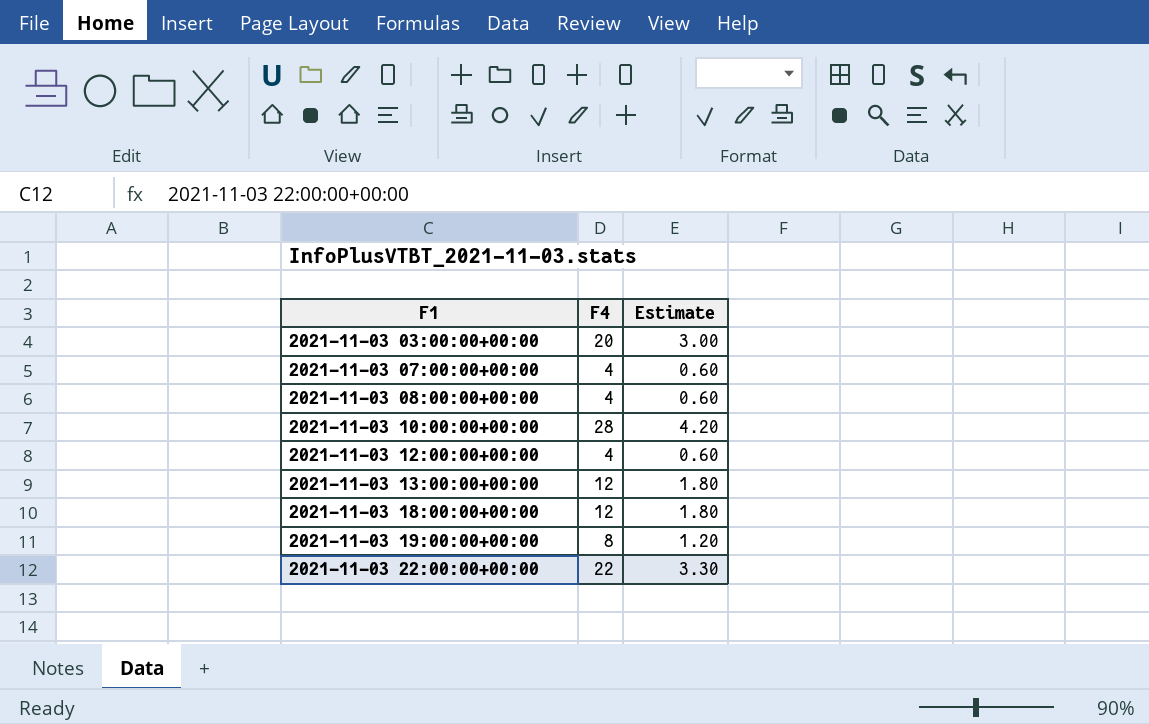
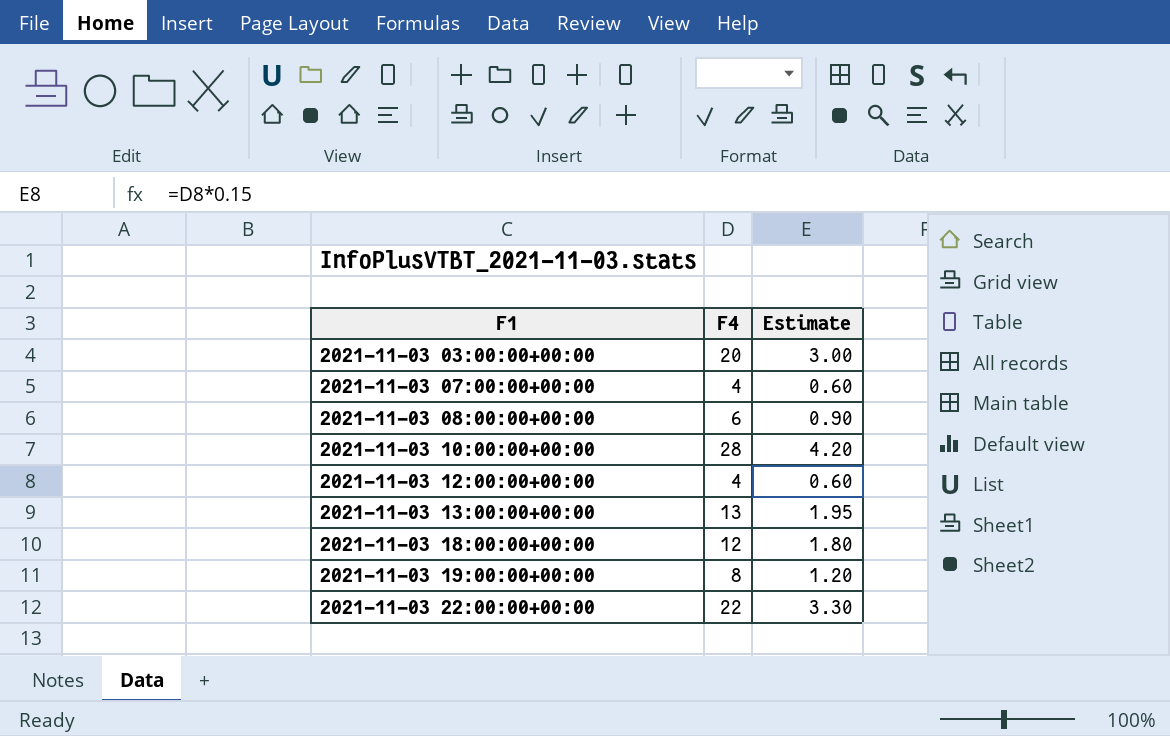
2021-11-03 08:00:00+00:00 | F4: 4 -> 6
2021-11-03 08:00:00+00:00 | Estimate: 0.60 -> 0.90
2021-11-03 13:00:00+00:00 | F4: 12 -> 13
2021-11-03 13:00:00+00:00 | Estimate: 1.80 -> 1.95

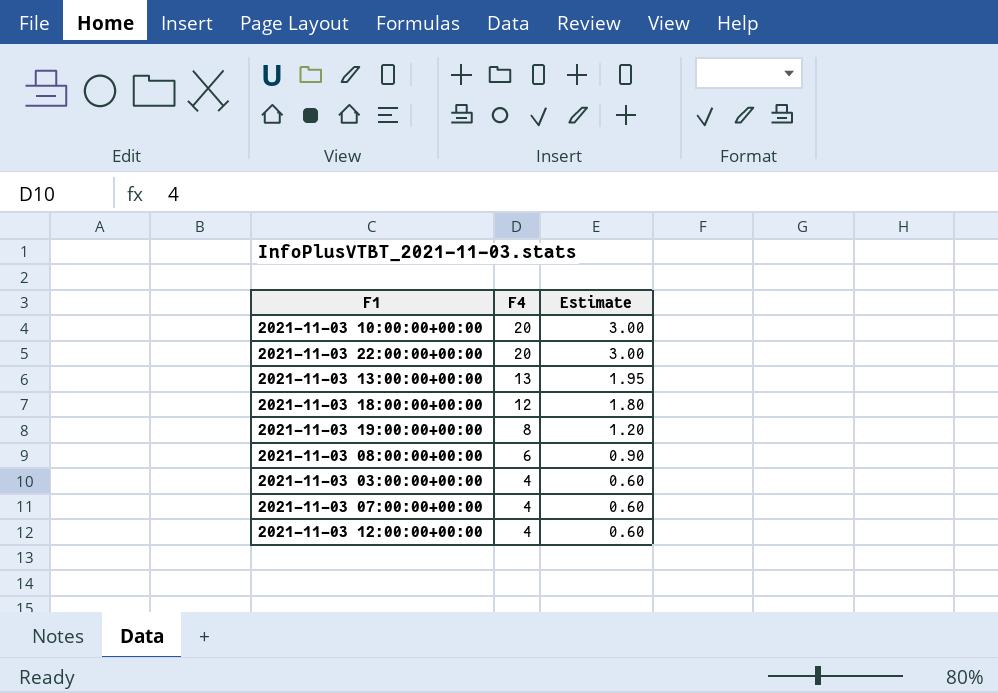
row order: F1 ascending -> F4 descending
2021-11-03 10:00:00+00:00 | F4: 28 -> 20
2021-11-03 10:00:00+00:00 | Estimate: 4.20 -> 3.00
2021-11-03 22:00:00+00:00 | F4: 22 -> 20
2021-11-03 22:00:00+00:00 | Estimate: 3.30 -> 3.00
2021-11-03 03:00:00+00:00 | F4: 20 -> 4
2021-11-03 03:00:00+00:00 | Estimate: 3.00 -> 0.60

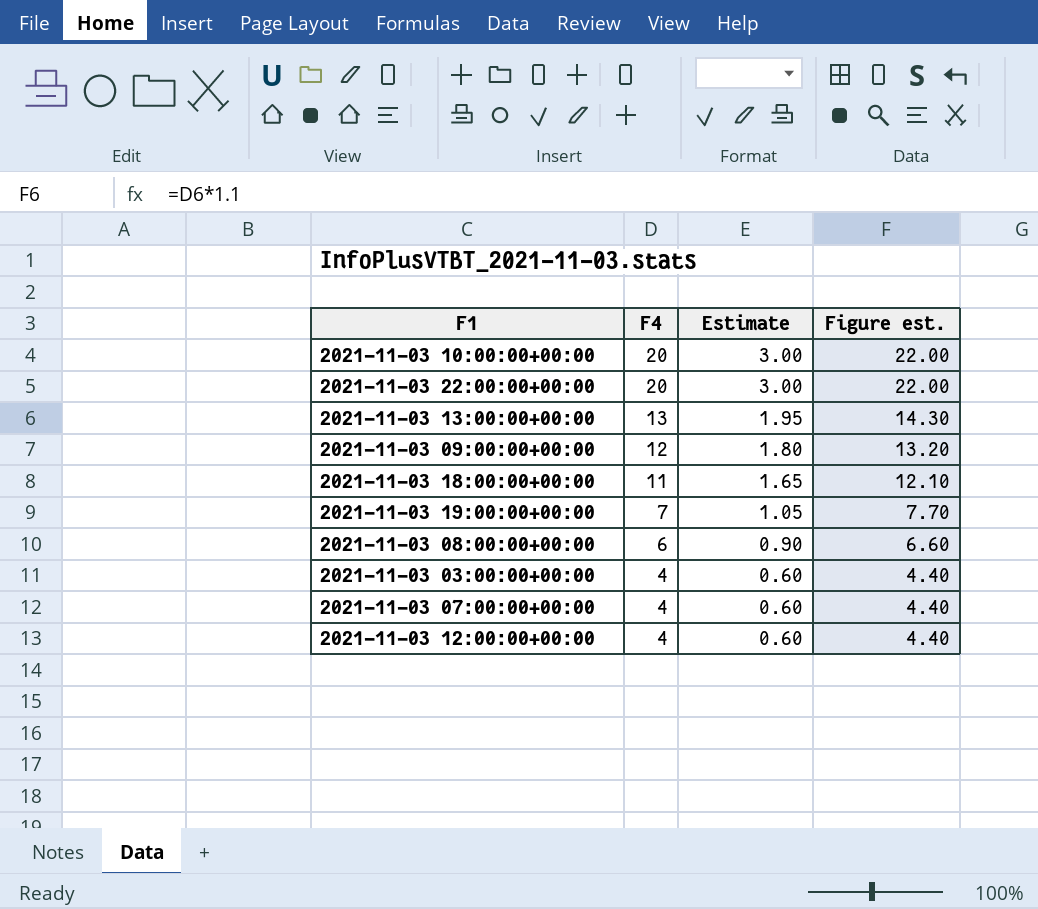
column Figure est. | formula: none -> [F4] * 1.1
row 2021-11-03 09:00:00+00:00: none -> 12 | 1.80 | 13.20
2021-11-03 18:00:00+00:00 | F4: 12 -> 11
2021-11-03 18:00:00+00:00 | Estimate: 1.80 -> 1.65
2021-11-03 19:00:00+00:00 | F4: 8 -> 7
2021-11-03 19:00:00+00:00 | Estimate: 1.20 -> 1.05

